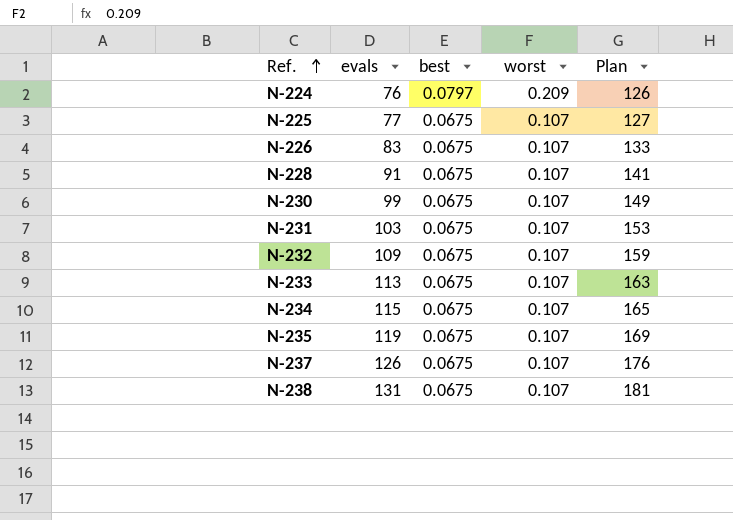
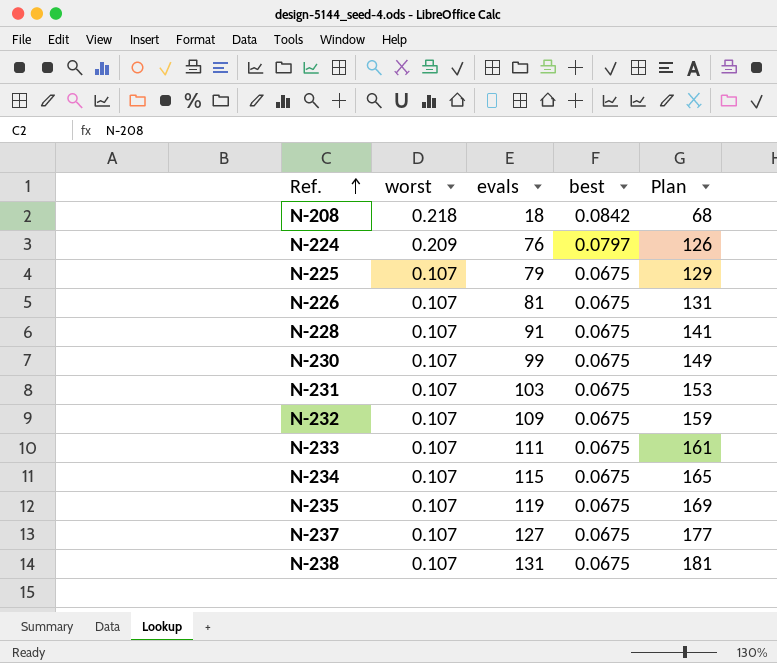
column worst | position: 4 -> 2
row N-208: none -> 0.218 | 18 | 0.0842 | 68
N-225 | evals: 77 -> 79
N-225 | Plan: 127 -> 129
N-226 | evals: 83 -> 81
N-226 | Plan: 133 -> 131
N-233 | evals: 113 -> 111
N-233 | Plan: 163 -> 161
N-237 | evals: 126 -> 127
N-237 | Plan: 176 -> 177

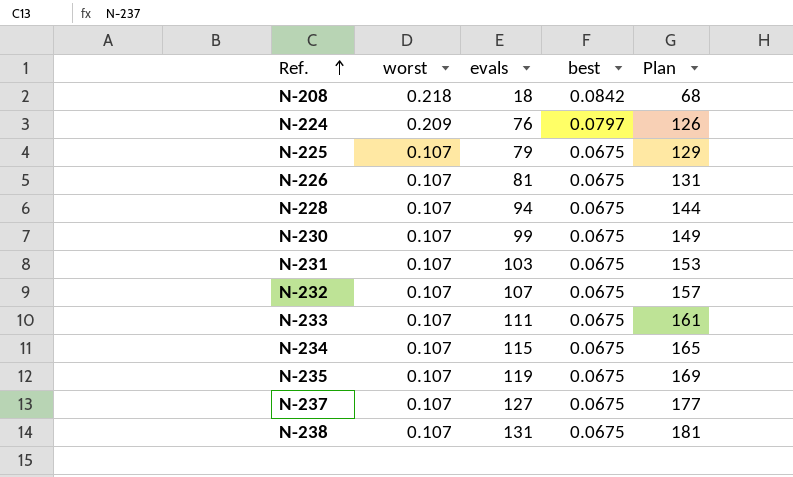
N-228 | evals: 91 -> 94
N-228 | Plan: 141 -> 144
N-232 | evals: 109 -> 107
N-232 | Plan: 159 -> 157

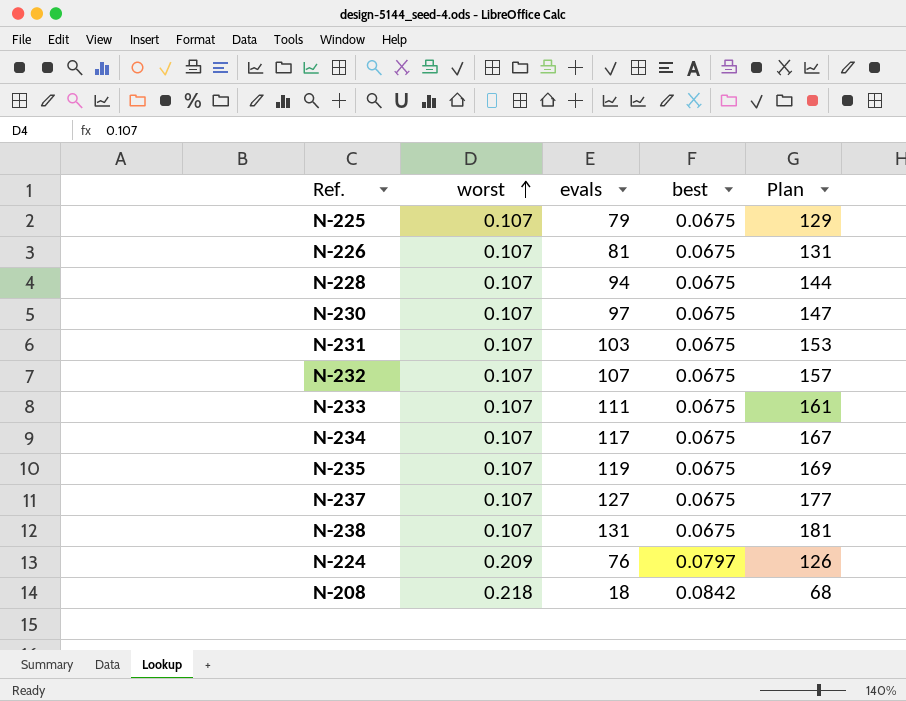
row order: Ref. ascending -> worst ascending
N-230 | evals: 99 -> 97
N-230 | Plan: 149 -> 147
N-234 | evals: 115 -> 117
N-234 | Plan: 165 -> 167

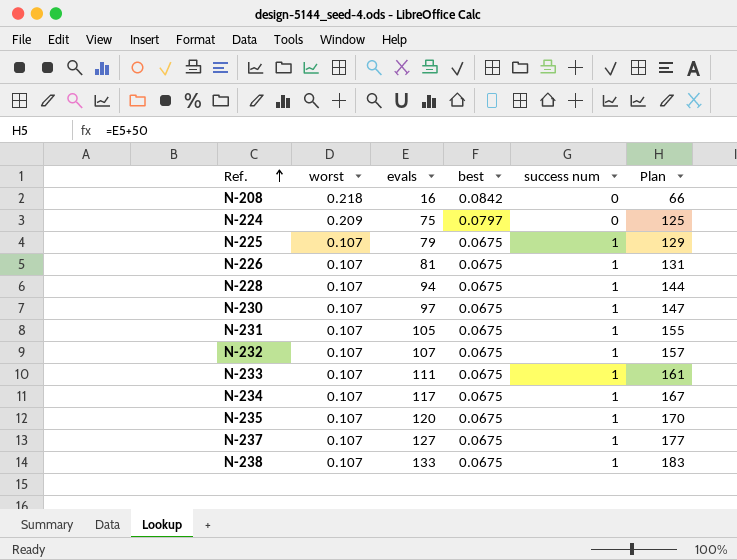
row order: worst ascending -> Ref. ascending
column success num | position: none -> 5
N-208 | evals: 18 -> 16
N-208 | Plan: 68 -> 66
N-224 | evals: 76 -> 75
N-224 | Plan: 126 -> 125
N-231 | evals: 103 -> 105
N-231 | Plan: 153 -> 155
N-235 | evals: 119 -> 120
N-235 | Plan: 169 -> 170
N-238 | evals: 131 -> 133
N-238 | Plan: 181 -> 183

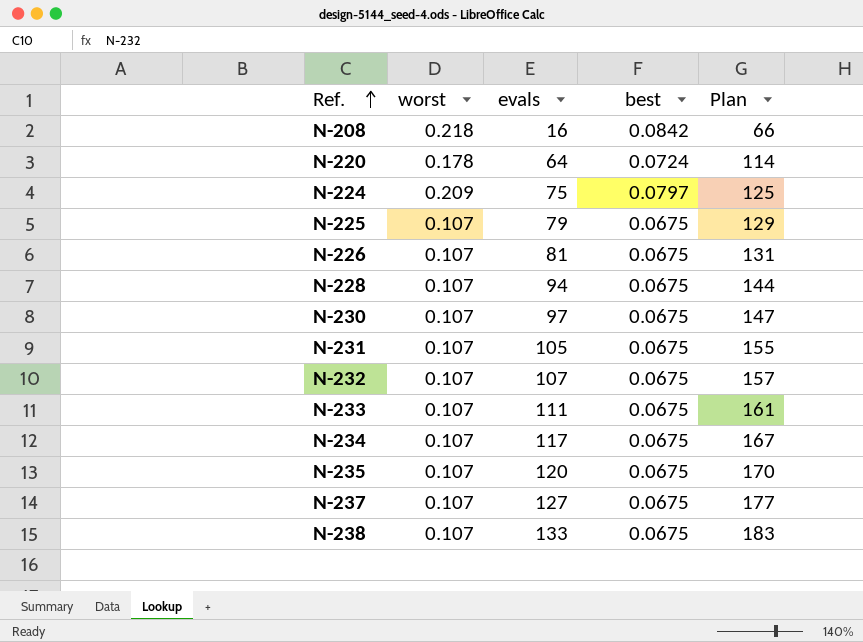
column success num | position: 5 -> none
row N-220: none -> 0.178 | 64 | 0.0724 | 114

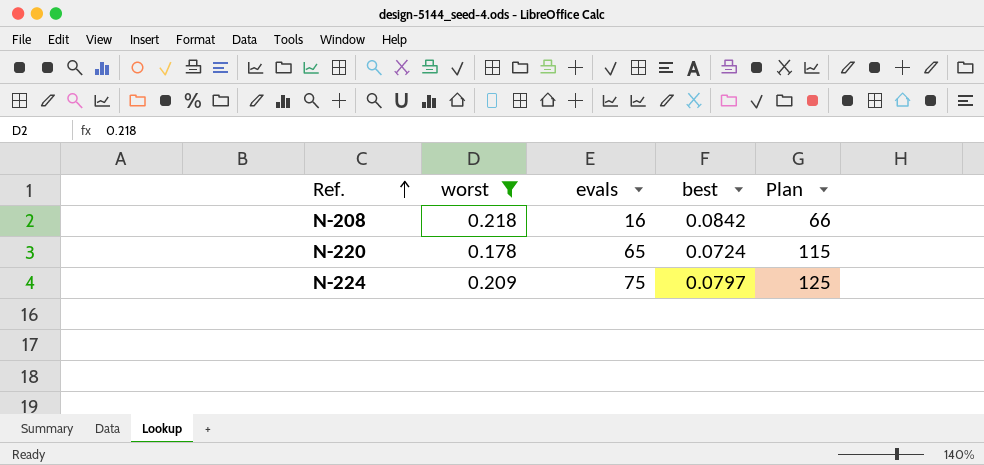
filter: none -> worst != 0.107
N-220 | evals: 64 -> 65
N-220 | Plan: 114 -> 115

